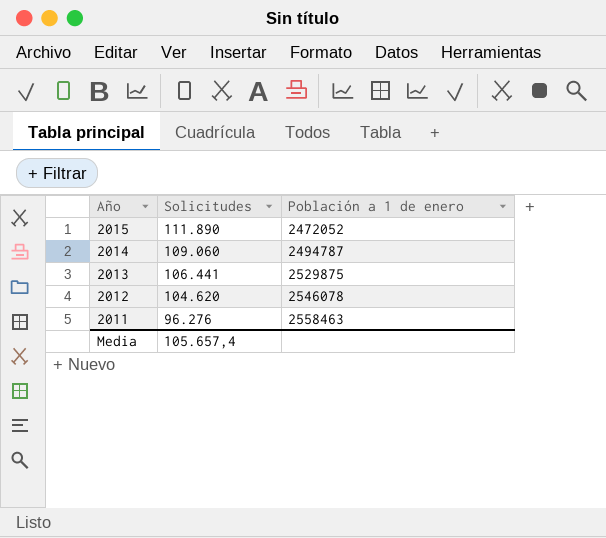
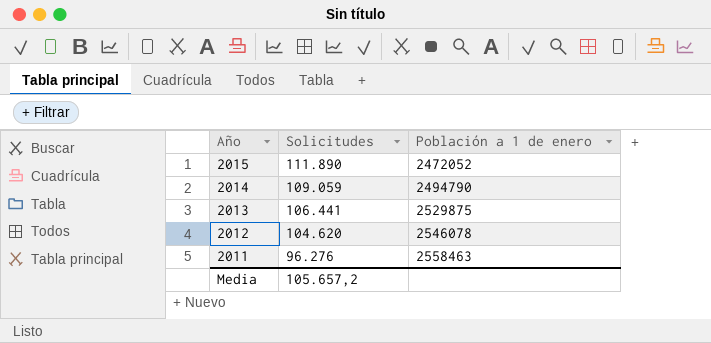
2014 | Solicitudes: 109.060 -> 109.059
2014 | Población a 1 de enero: 2494787 -> 2494790
Media | Solicitudes: 105.657,4 -> 105.657,2

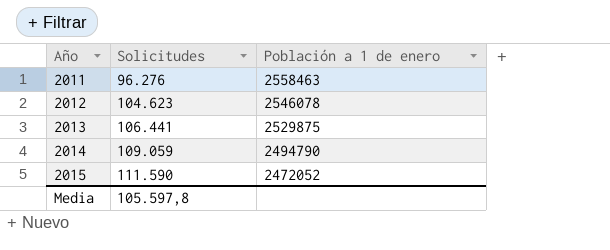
row order: Año descending -> Año ascending
2012 | Solicitudes: 104.620 -> 104.623
2015 | Solicitudes: 111.890 -> 111.590
Media | Solicitudes: 105.657,2 -> 105.597,8

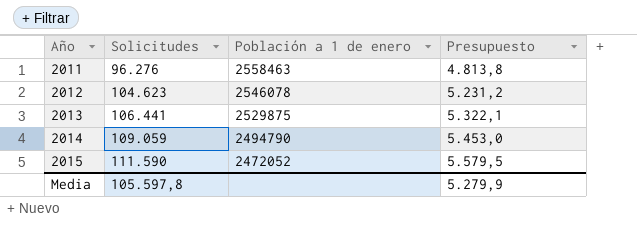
column Presupuesto | formula: none -> [Solicitudes] * 0,05

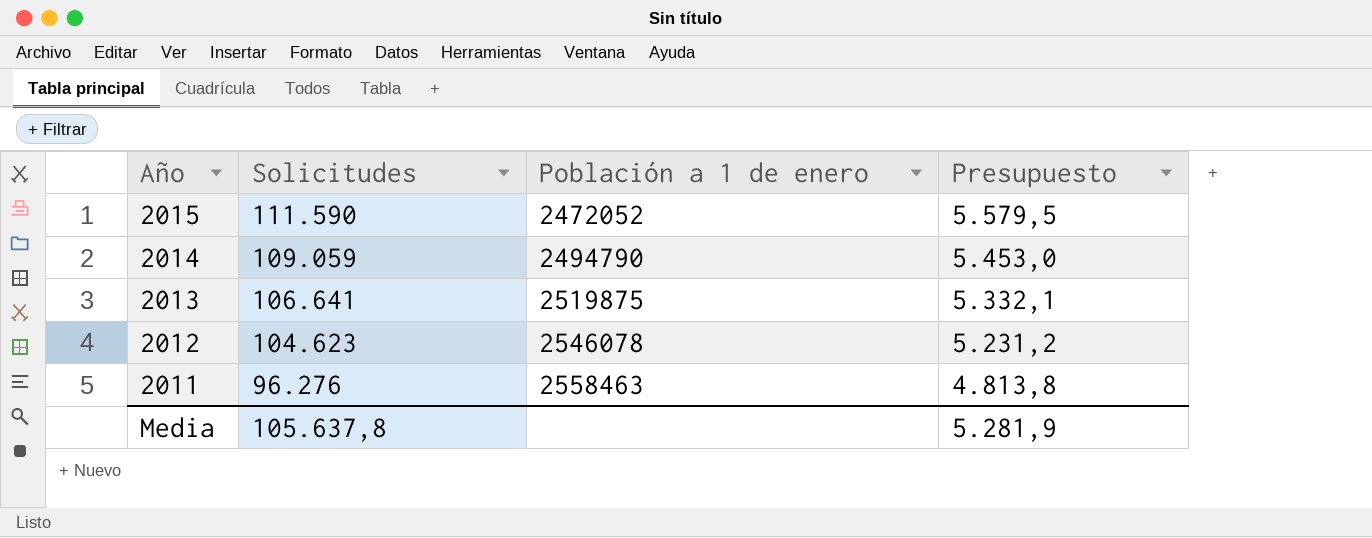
row order: Año ascending -> Año descending
2013 | Solicitudes: 106.441 -> 106.641
2013 | Población a 1 de enero: 2529875 -> 2519875
2013 | Presupuesto: 5.322,1 -> 5.332,1
Media | Solicitudes: 105.597,8 -> 105.637,8
Media | Presupuesto: 5.279,9 -> 5.281,9

